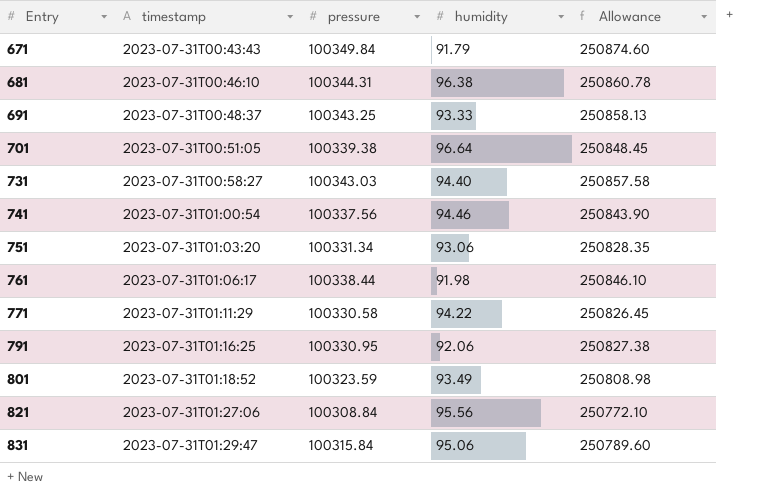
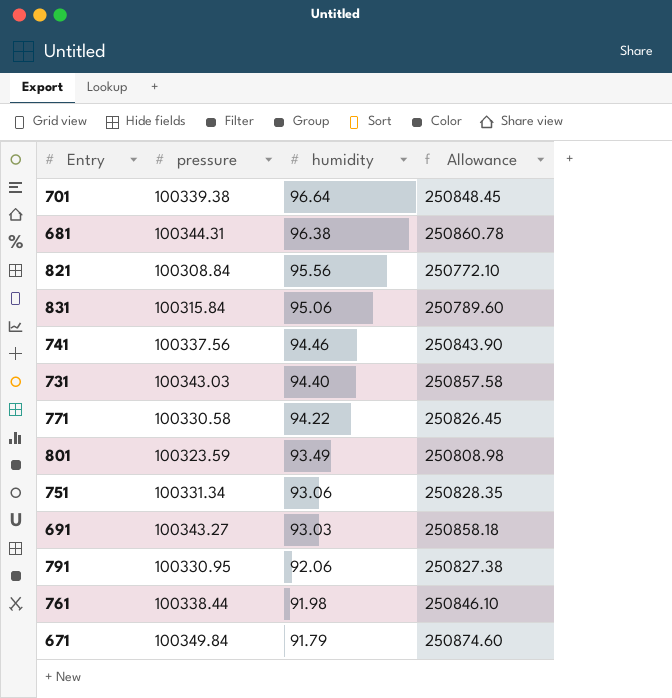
row order: Entry ascending -> humidity descending
column timestamp | position: 2 -> none
691 | pressure: 100343.25 -> 100343.27
691 | humidity: 93.33 -> 93.03
691 | Allowance: 250858.13 -> 250858.18

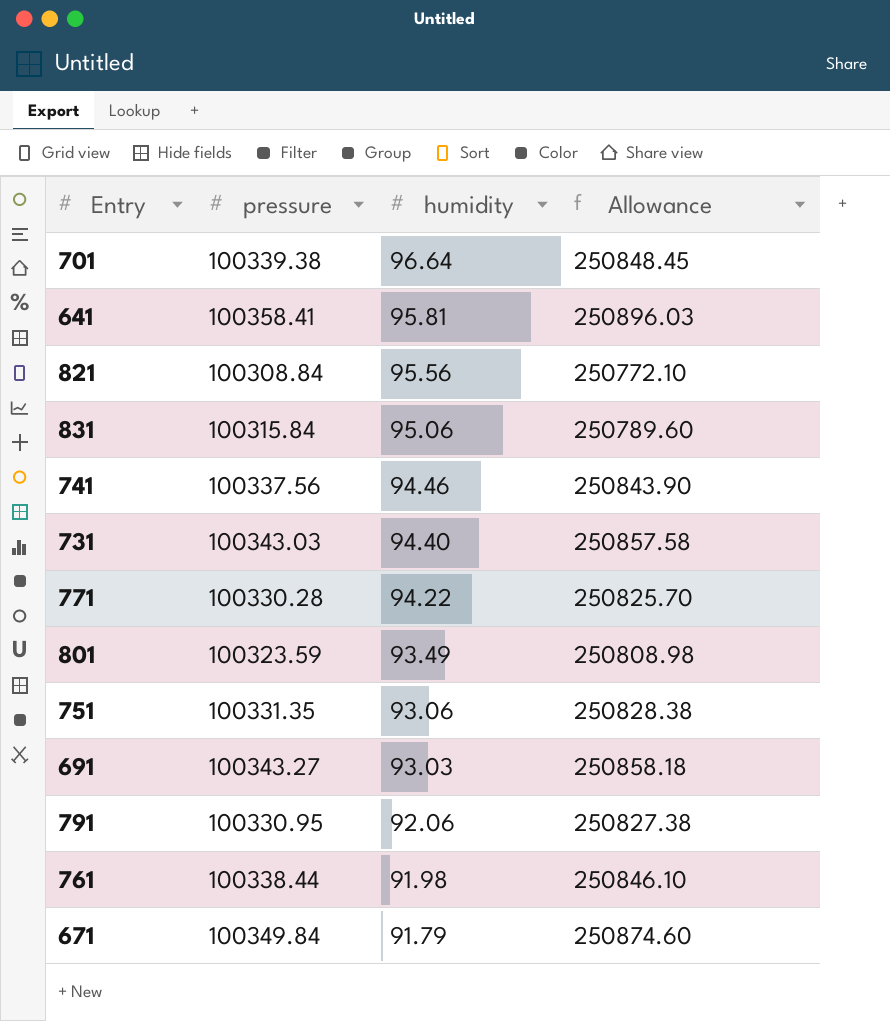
row 681: 100344.31 | 96.38 | 250860.78 -> none
row 641: none -> 100358.41 | 95.81 | 250896.03
771 | pressure: 100330.58 -> 100330.28
771 | Allowance: 250826.45 -> 250825.70
751 | pressure: 100331.34 -> 100331.35
751 | Allowance: 250828.35 -> 250828.38

